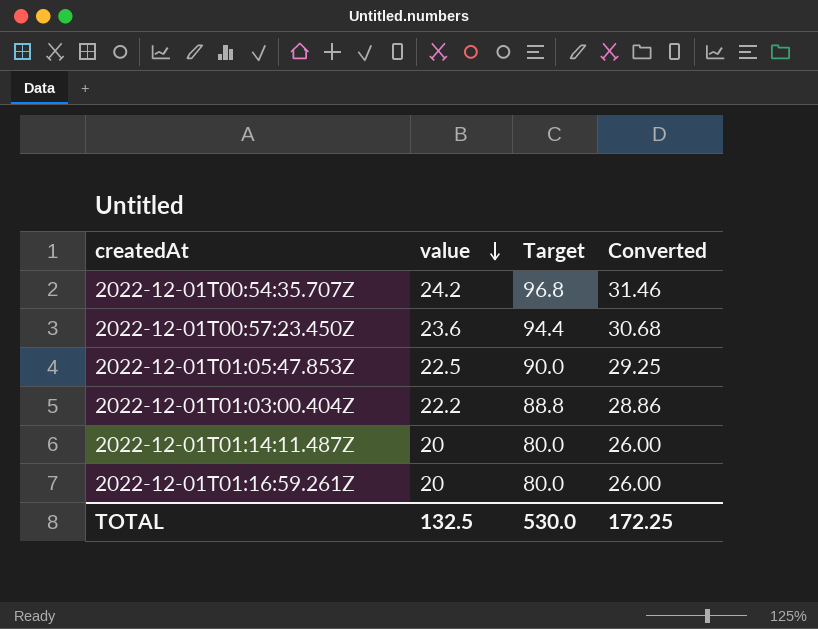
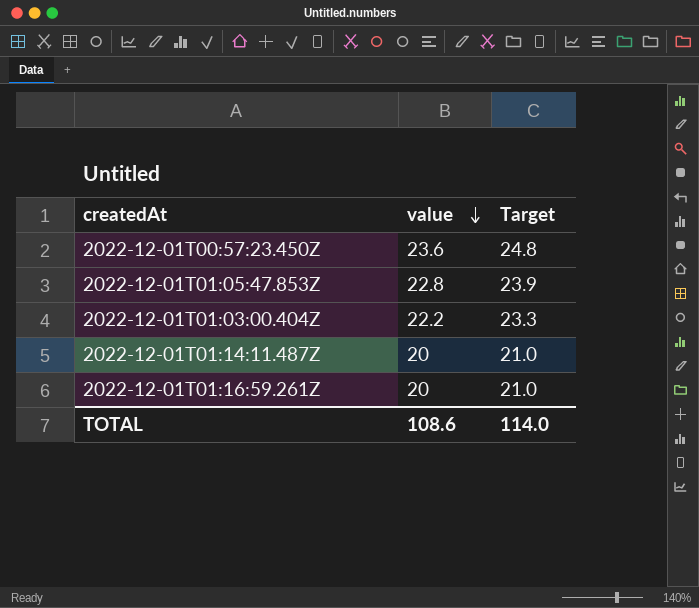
column Converted | formula: [value] * 1.3 -> none
column Target | formula: [value] * 4 -> [value] * 1.05
row 2022-12-01T00:54:35.707Z: 24.2 | 96.8 | 31.46 -> none
2022-12-01T01:05:47.853Z | value: 22.5 -> 22.8
TOTAL | value: 132.5 -> 108.6
TOTAL | Target: 530.0 -> 114.0

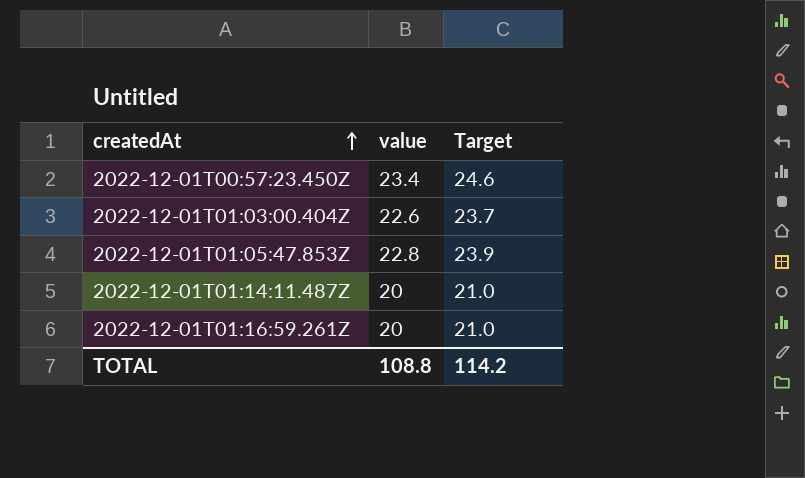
row order: value descending -> createdAt ascending
2022-12-01T00:57:23.450Z | value: 23.6 -> 23.4
2022-12-01T00:57:23.450Z | Target: 24.8 -> 24.6
2022-12-01T01:03:00.404Z | value: 22.2 -> 22.6
2022-12-01T01:03:00.404Z | Target: 23.3 -> 23.7
TOTAL | value: 108.6 -> 108.8
TOTAL | Target: 114.0 -> 114.2

